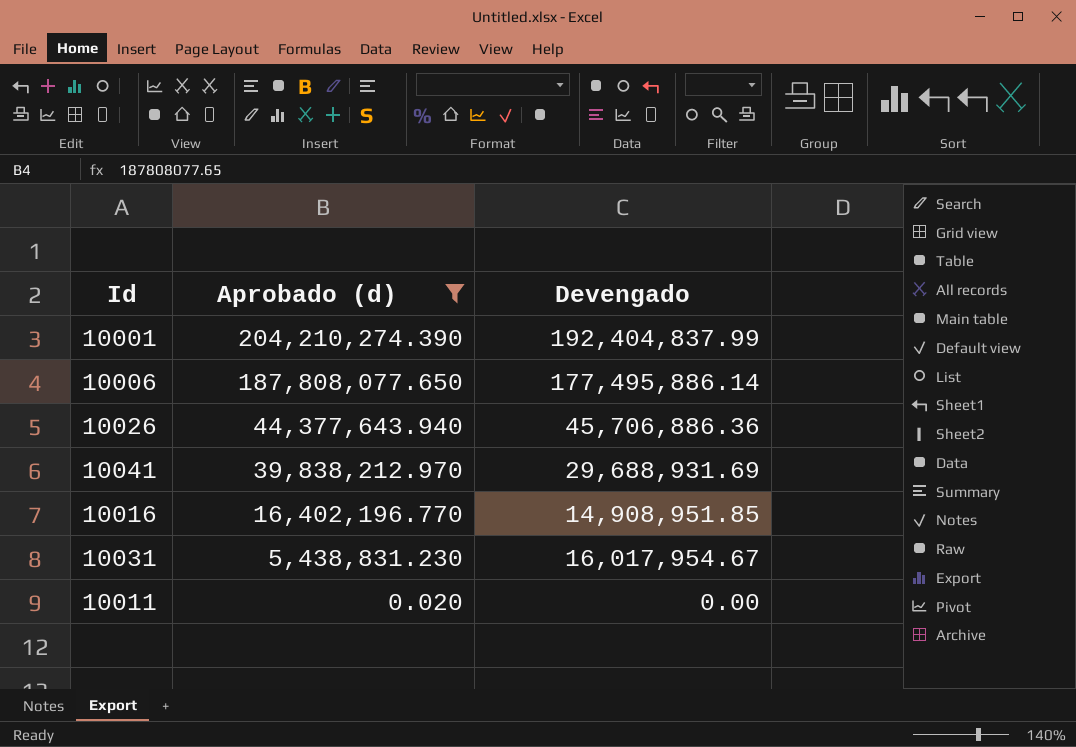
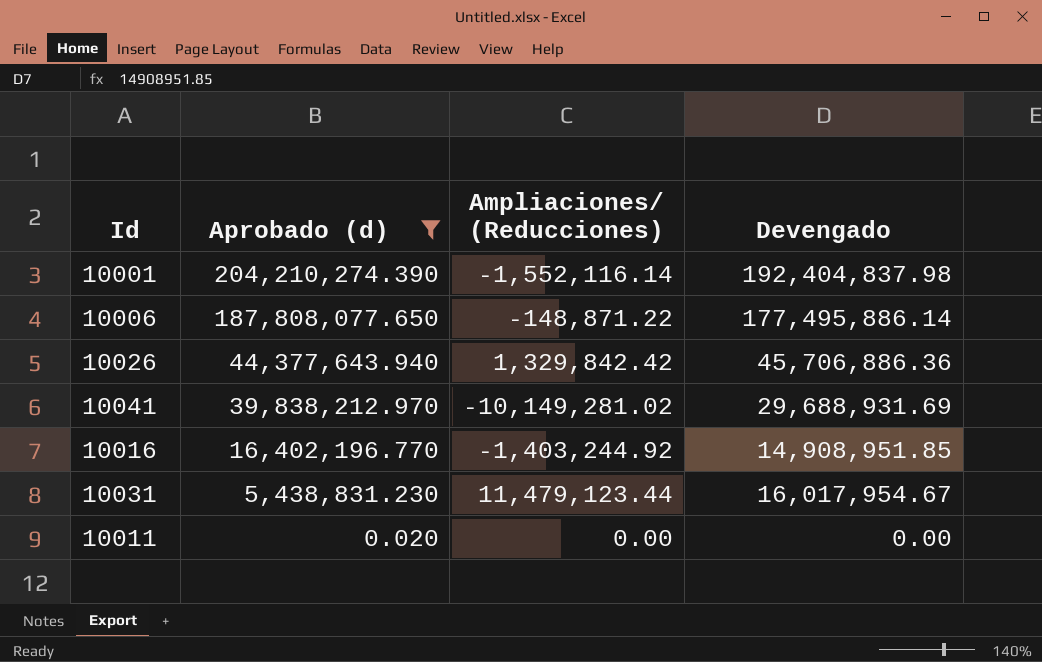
column Ampliaciones/ (Reducciones) | position: none -> 3
10001 | Devengado: 192,404,837.99 -> 192,404,837.98

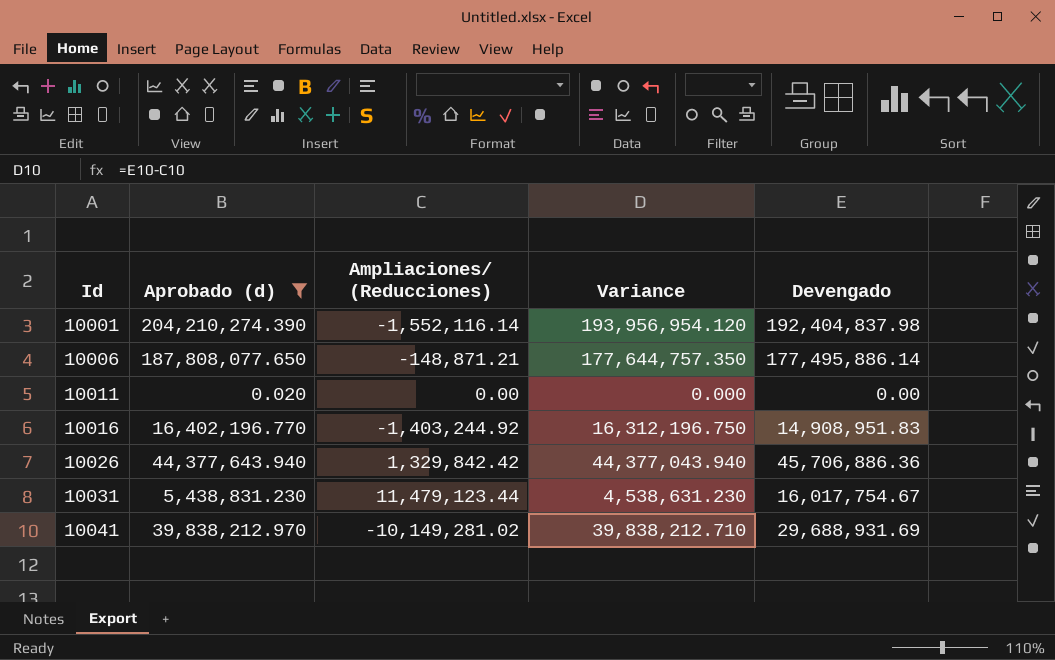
row order: Aprobado (d) descending -> Id ascending
column Variance | formula: none -> [Devengado] - [Ampliaciones/ (Reducciones)]
10006 | Ampliaciones/ (Reducciones): -148,871.22 -> -148,871.21
10016 | Devengado: 14,908,951.85 -> 14,908,951.83
10031 | Devengado: 16,017,954.67 -> 16,017,754.67

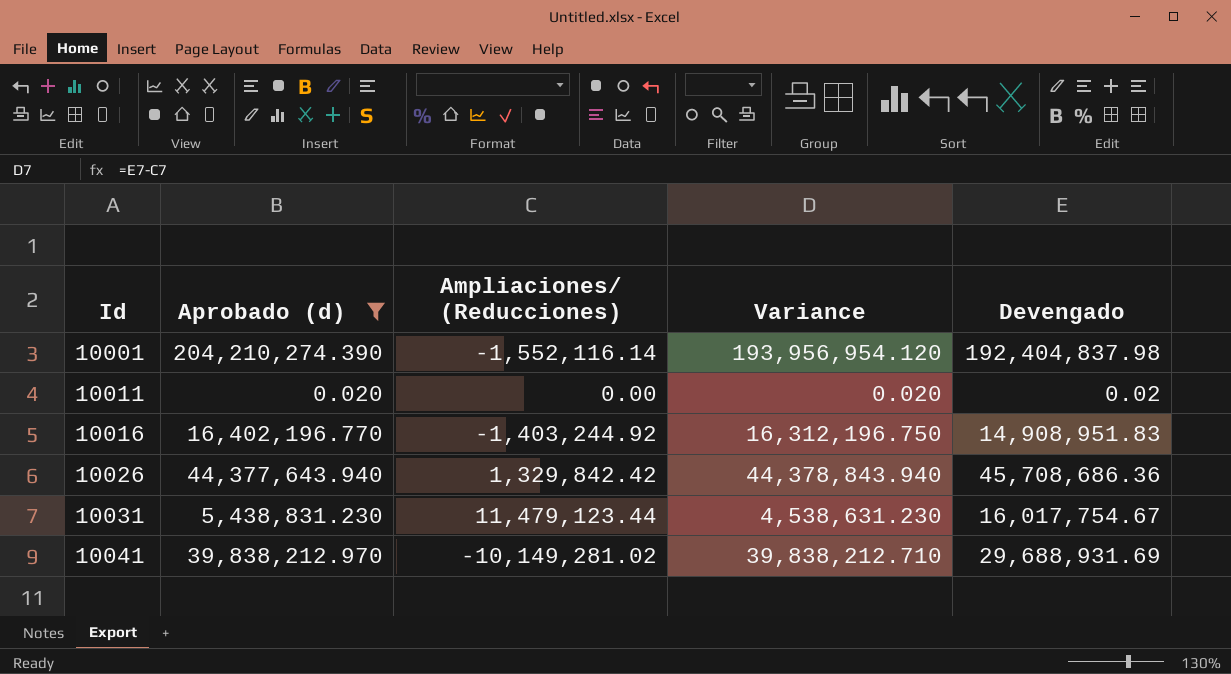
row 10006: 187,808,077.650 | -148,871.21 | 177,644,757.350 | 177,495,886.14 -> none
10011 | Variance: 0.000 -> 0.020
10011 | Devengado: 0.00 -> 0.02
10026 | Variance: 44,377,043.940 -> 44,378,843.940
10026 | Devengado: 45,706,886.36 -> 45,708,686.36

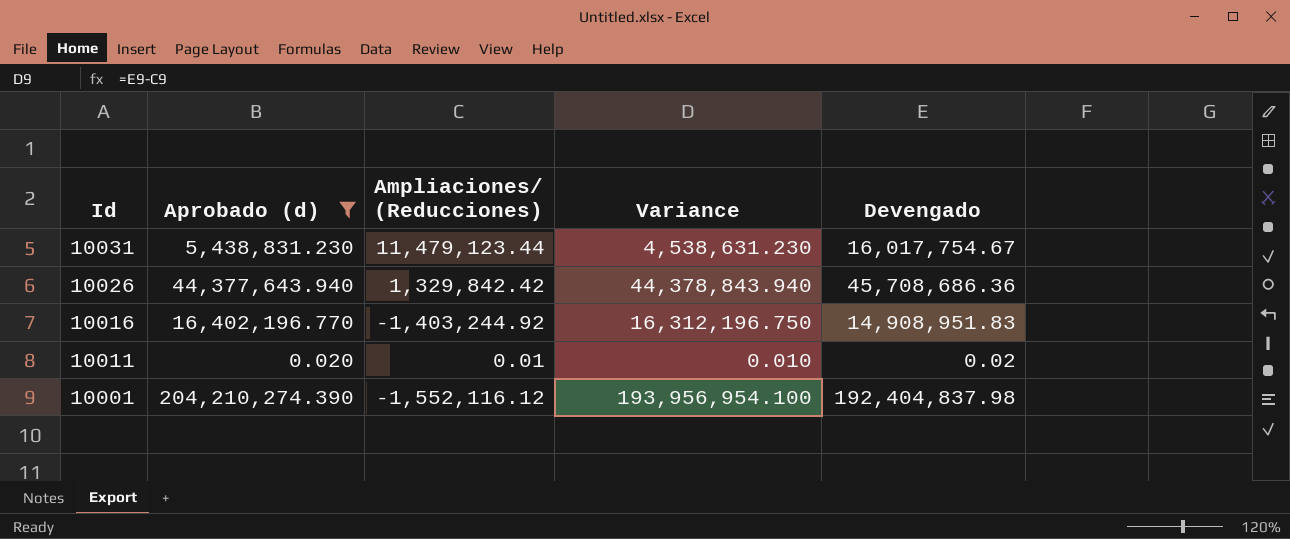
row order: Id ascending -> Id descending
row 10041: 39,838,212.970 | -10,149,281.02 | 39,838,212.710 | 29,688,931.69 -> none
10011 | Ampliaciones/ (Reducciones): 0.00 -> 0.01
10011 | Variance: 0.020 -> 0.010
10001 | Ampliaciones/ (Reducciones): -1,552,116.14 -> -1,552,116.12
10001 | Variance: 193,956,954.120 -> 193,956,954.100

